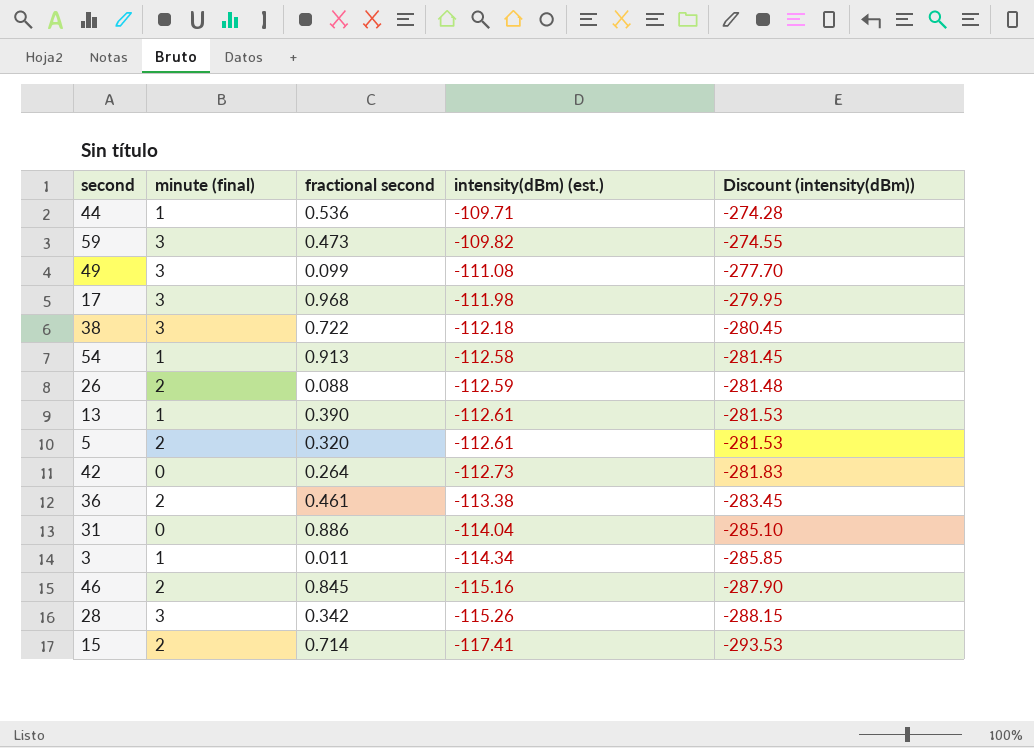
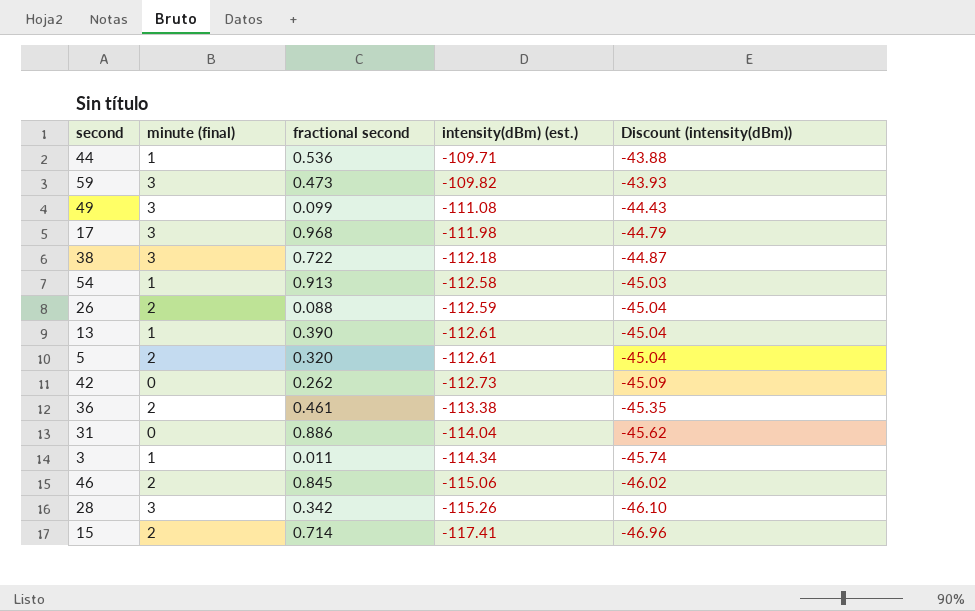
column Discount (intensity(dBm)) | formula: [intensity(dBm) (est.)] * 2.5 -> [intensity(dBm) (est.)] * 0.4
42 | fractional second: 0.264 -> 0.262
46 | intensity(dBm) (est.): -115.16 -> -115.06

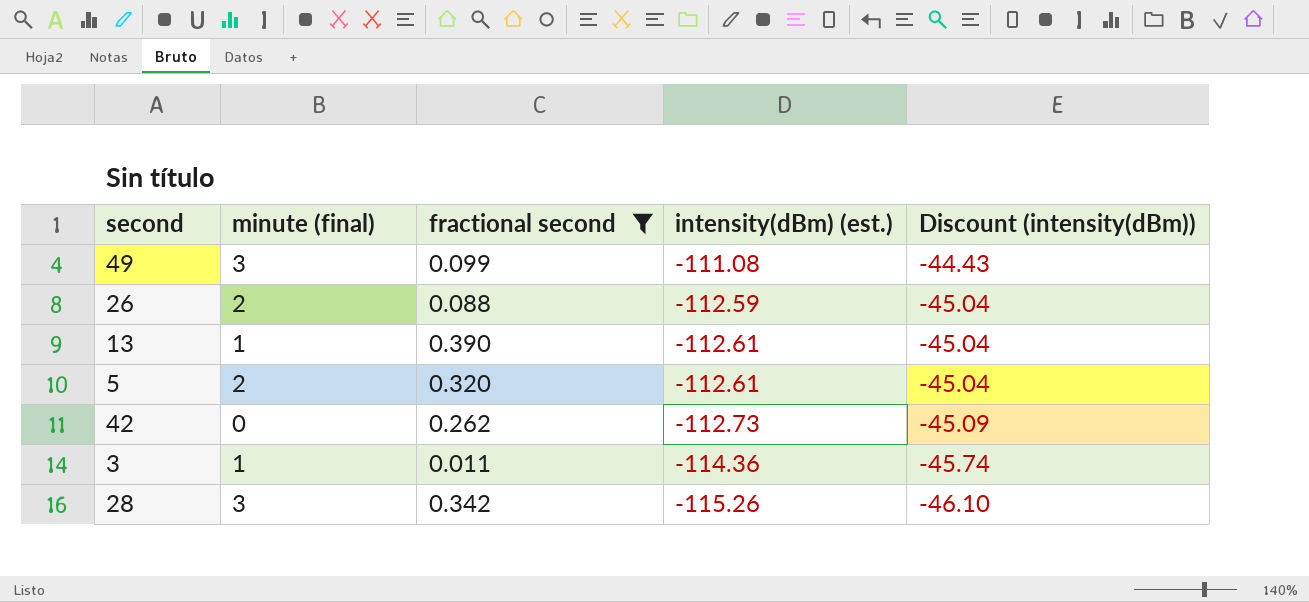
filter: none -> fractional second <= 0.390
3 | intensity(dBm) (est.): -114.34 -> -114.36

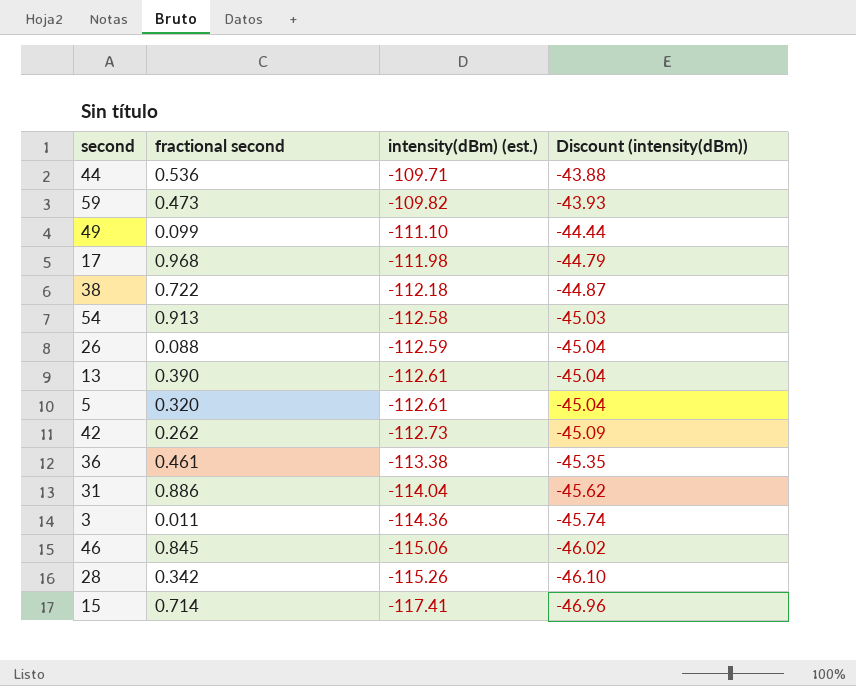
filter: fractional second <= 0.390 -> none
column minute (final) | position: 2 -> none
49 | intensity(dBm) (est.): -111.08 -> -111.10
49 | Discount (intensity(dBm)): -44.43 -> -44.44

